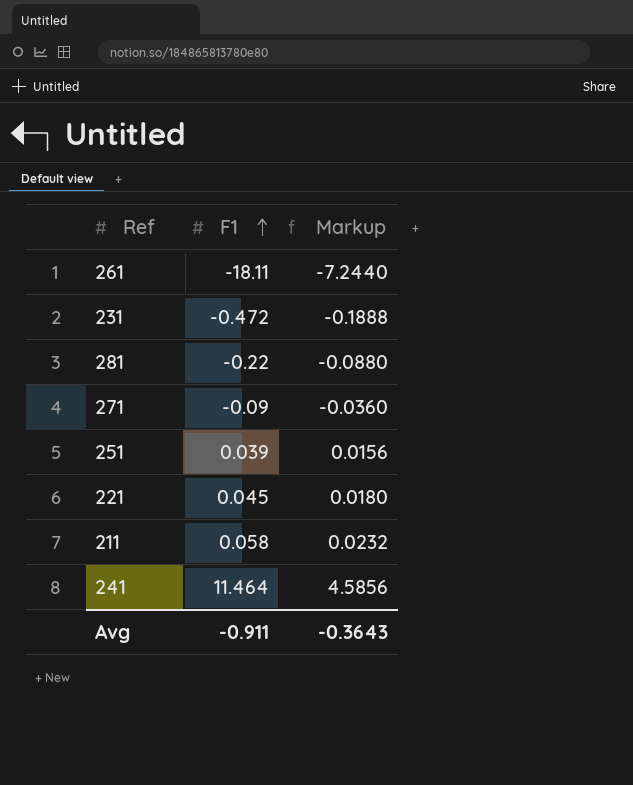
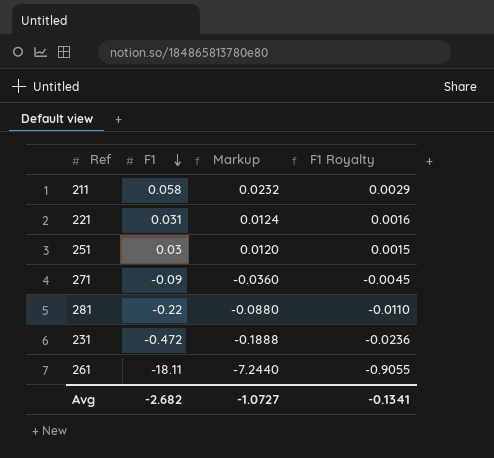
row order: F1 ascending -> F1 descending
column F1 Royalty | formula: none -> [F1] * 0.05
row 241: 11.464 | 4.5856 -> none
221 | F1: 0.045 -> 0.031
221 | Markup: 0.0180 -> 0.0124
251 | F1: 0.039 -> 0.03
251 | Markup: 0.0156 -> 0.0120
Avg | F1: -0.911 -> -2.682
Avg | Markup: -0.3643 -> -1.0727

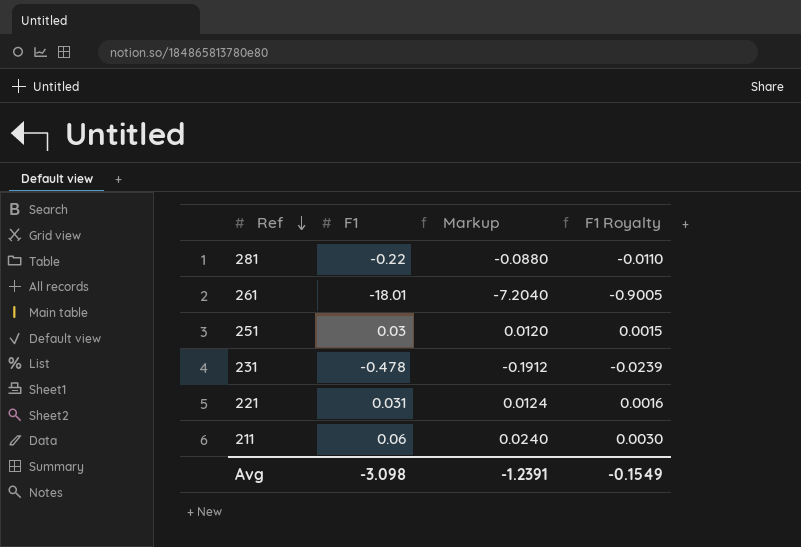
row order: F1 descending -> Ref descending
row 271: -0.09 | -0.0360 | -0.0045 -> none
261 | F1: -18.11 -> -18.01
261 | Markup: -7.2440 -> -7.2040
261 | F1 Royalty: -0.9055 -> -0.9005
231 | F1: -0.472 -> -0.478
231 | Markup: -0.1888 -> -0.1912
231 | F1 Royalty: -0.0236 -> -0.0239
211 | F1: 0.058 -> 0.06
211 | Markup: 0.0232 -> 0.0240
211 | F1 Royalty: 0.0029 -> 0.0030
Avg | F1: -2.682 -> -3.098
Avg | Markup: -1.0727 -> -1.2391
Avg | F1 Royalty: -0.1341 -> -0.1549

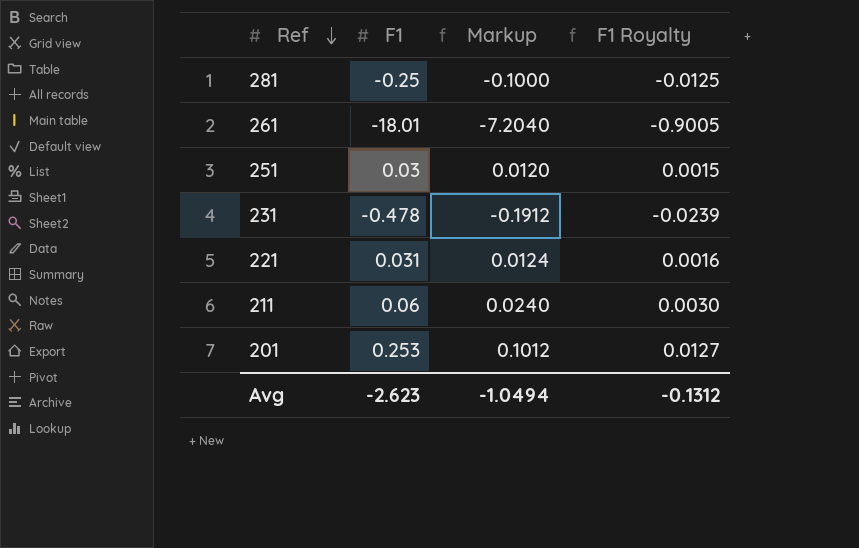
281 | F1: -0.22 -> -0.25
281 | Markup: -0.0880 -> -0.1000
281 | F1 Royalty: -0.0110 -> -0.0125
row 201: none -> 0.253 | 0.1012 | 0.0127
Avg | F1: -3.098 -> -2.623
Avg | Markup: -1.2391 -> -1.0494
Avg | F1 Royalty: -0.1549 -> -0.1312

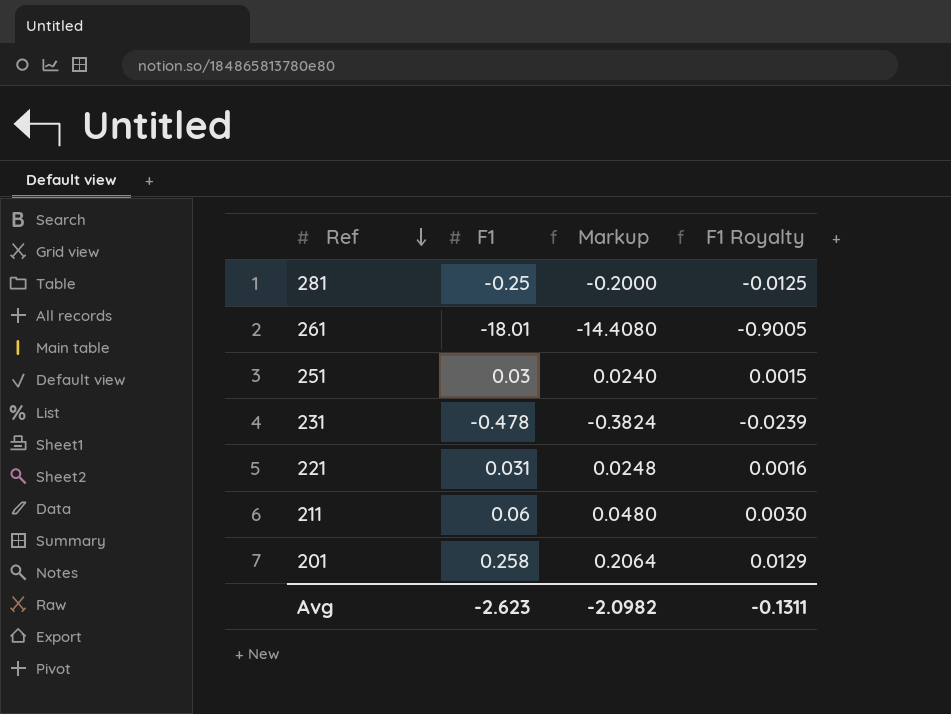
column Markup | formula: [F1] * 0.4 -> [F1] * 0.8
201 | F1: 0.253 -> 0.258
201 | F1 Royalty: 0.0127 -> 0.0129
Avg | Markup: -1.0494 -> -2.0982
Avg | F1 Royalty: -0.1312 -> -0.1311

